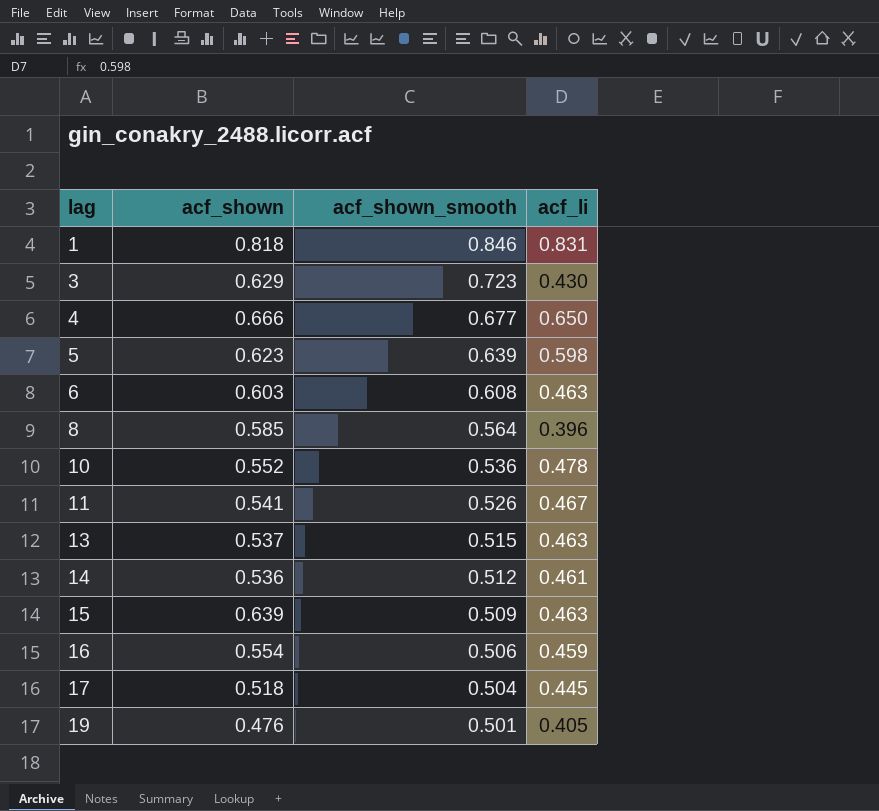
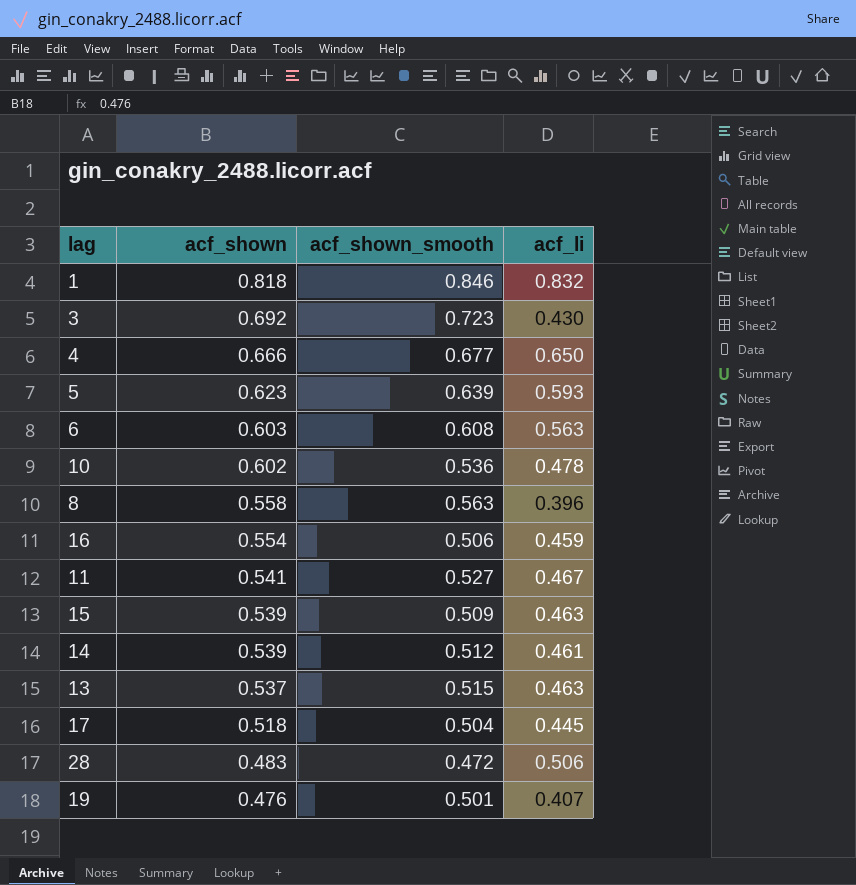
row order: lag ascending -> acf_shown descending
1 | acf_li: 0.831 -> 0.832
3 | acf_shown: 0.629 -> 0.692
5 | acf_li: 0.598 -> 0.593
6 | acf_li: 0.463 -> 0.563
10 | acf_shown: 0.552 -> 0.602
8 | acf_shown: 0.585 -> 0.558
8 | acf_shown_smooth: 0.564 -> 0.563
11 | acf_shown_smooth: 0.526 -> 0.527
15 | acf_shown: 0.639 -> 0.539
14 | acf_shown: 0.536 -> 0.539
row 28: none -> 0.483 | 0.472 | 0.506
19 | acf_li: 0.405 -> 0.407

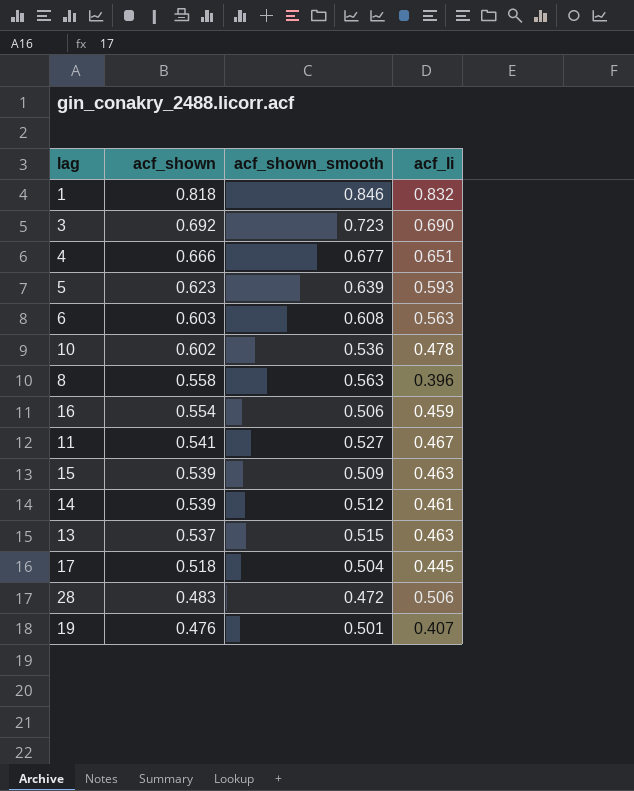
3 | acf_li: 0.430 -> 0.690
4 | acf_li: 0.650 -> 0.651

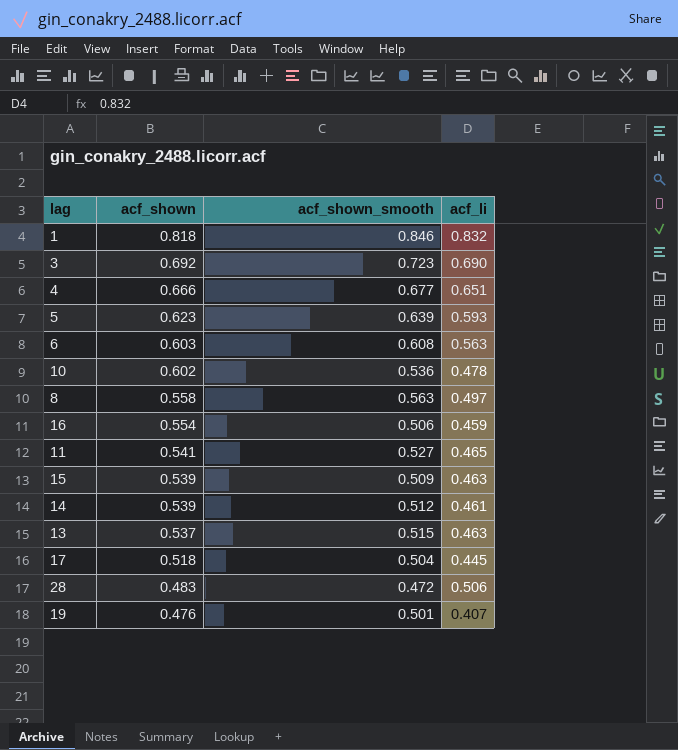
8 | acf_li: 0.396 -> 0.497
11 | acf_li: 0.467 -> 0.465

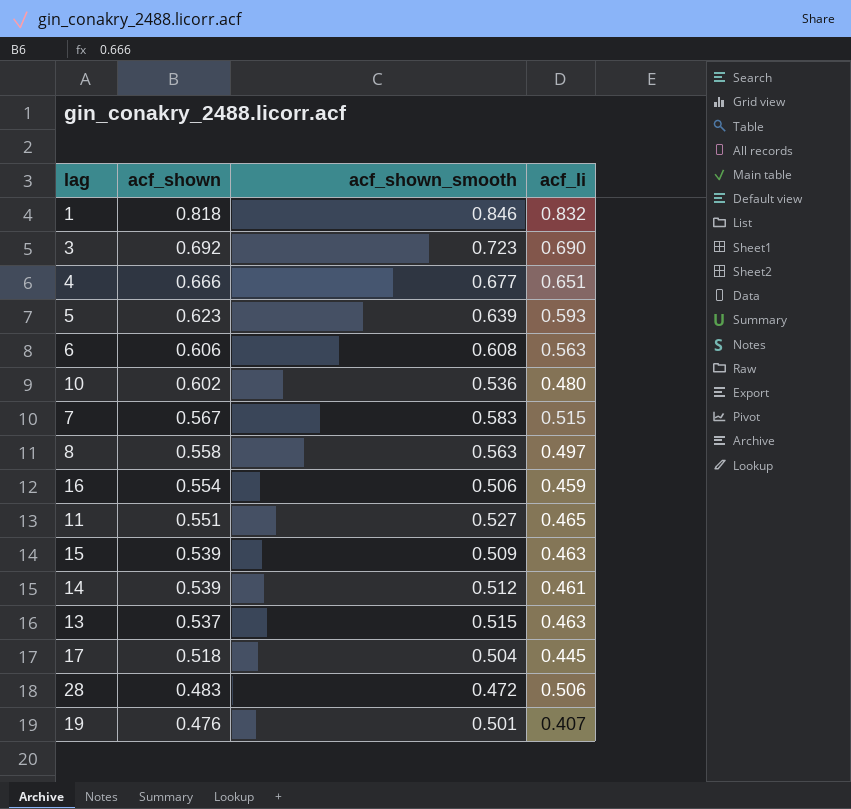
6 | acf_shown: 0.603 -> 0.606
10 | acf_li: 0.478 -> 0.480
row 7: none -> 0.567 | 0.583 | 0.515
11 | acf_shown: 0.541 -> 0.551

